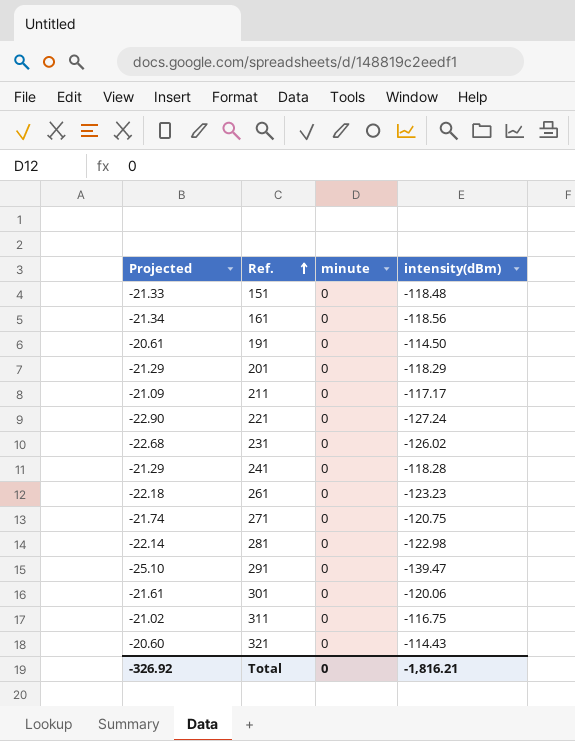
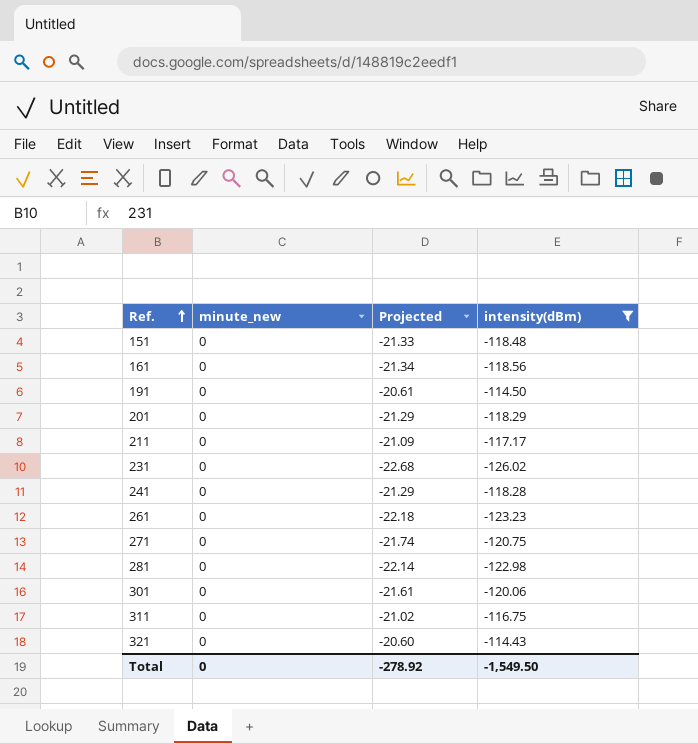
filter: none -> intensity(dBm) >= -126.02
column name: minute -> minute_new
column Projected | position: 1 -> 3
Total | Projected: -326.92 -> -278.92
Total | intensity(dBm): -1,816.21 -> -1,549.50

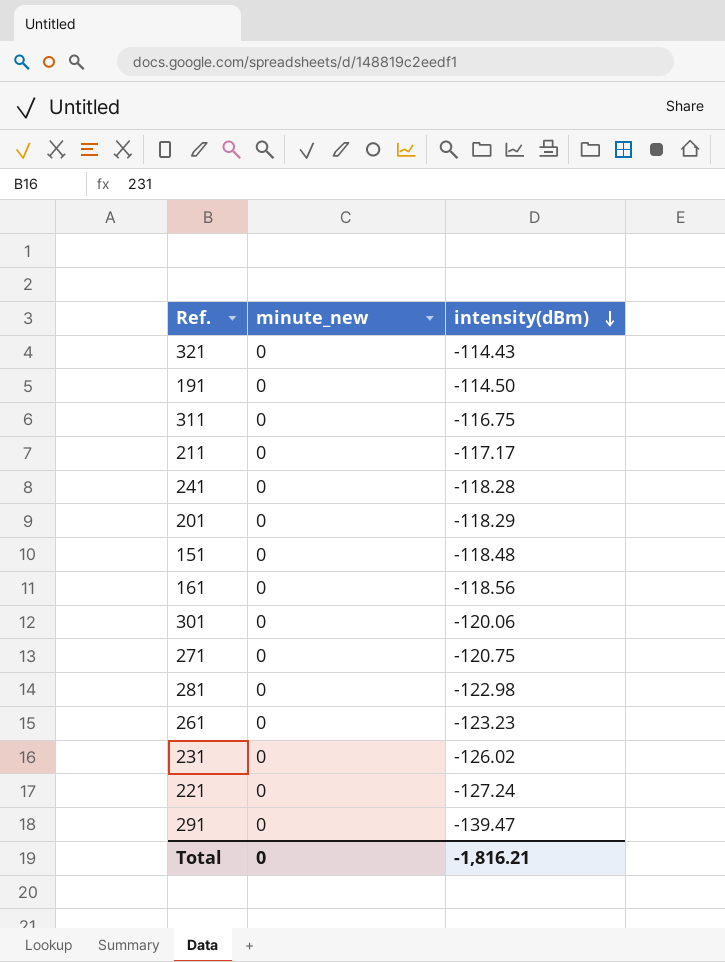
filter: intensity(dBm) >= -126.02 -> none
row order: Ref. ascending -> intensity(dBm) descending
column Projected | formula: [intensity(dBm)] * 0.18 -> none
Total | intensity(dBm): -1,549.50 -> -1,816.21

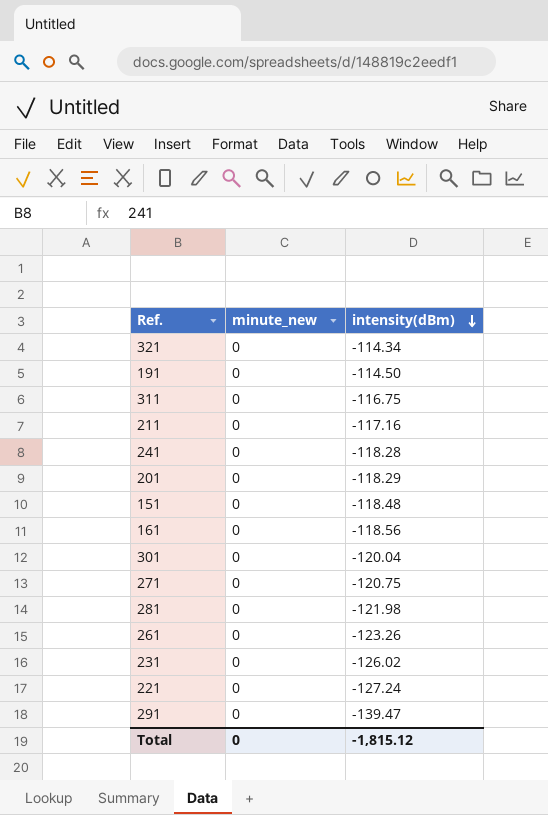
321 | intensity(dBm): -114.43 -> -114.34
211 | intensity(dBm): -117.17 -> -117.16
301 | intensity(dBm): -120.06 -> -120.04
281 | intensity(dBm): -122.98 -> -121.98
261 | intensity(dBm): -123.23 -> -123.26
Total | intensity(dBm): -1,816.21 -> -1,815.12

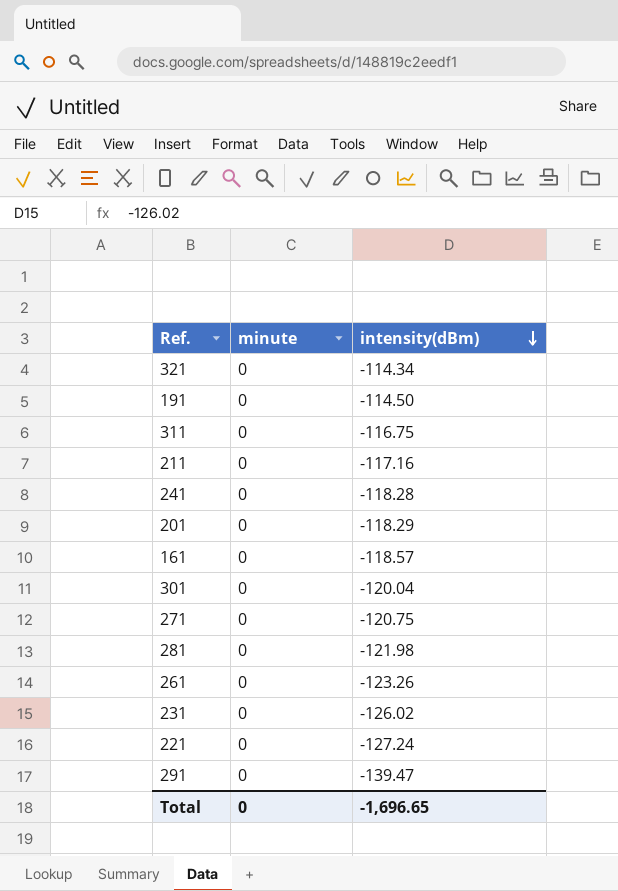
column name: minute_new -> minute
row 151: 0 | -118.48 -> none
161 | intensity(dBm): -118.56 -> -118.57
Total | intensity(dBm): -1,815.12 -> -1,696.65

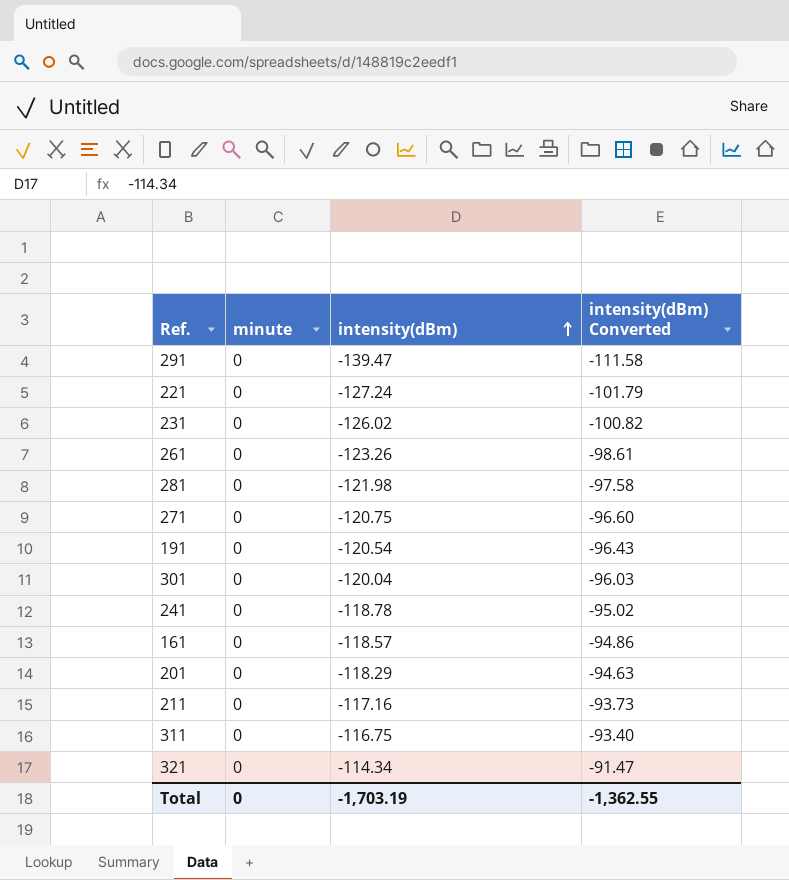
row order: intensity(dBm) descending -> intensity(dBm) ascending
column intensity(dBm) Converted | formula: none -> [intensity(dBm)] * 0.8
191 | intensity(dBm): -114.50 -> -120.54
241 | intensity(dBm): -118.28 -> -118.78
Total | intensity(dBm): -1,696.65 -> -1,703.19

